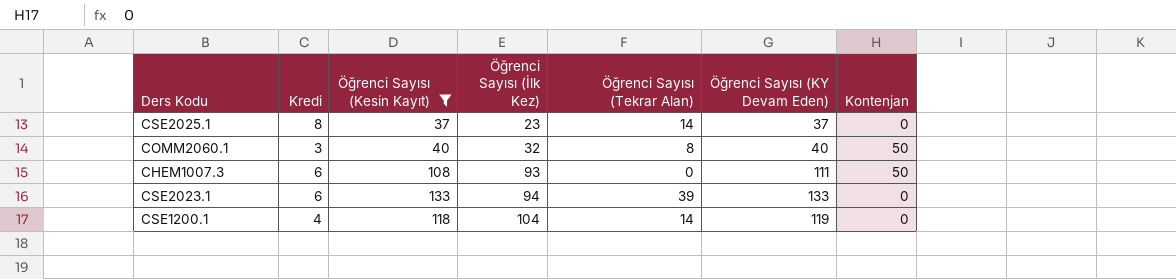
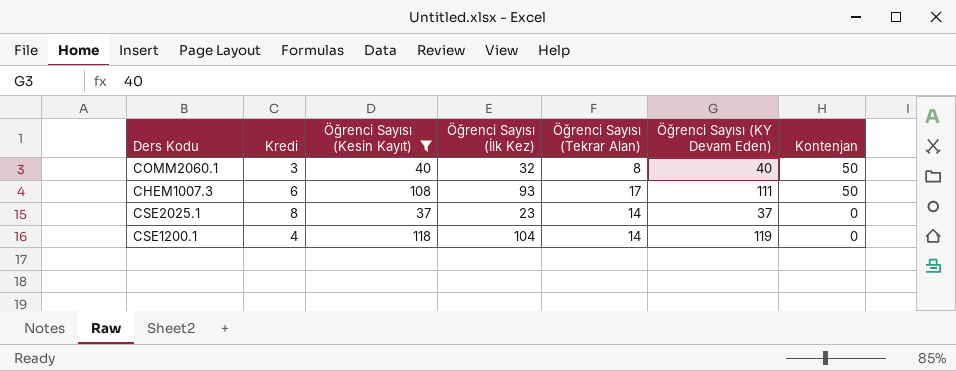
row order: Öğrenci Sayısı (İlk Kez) ascending -> Kontenjan descending
row CSE2023.1: 6 | 133 | 94 | 39 | 133 | 0 -> none
CHEM1007.3 | Öğrenci Sayısı (Tekrar Alan): 0 -> 17

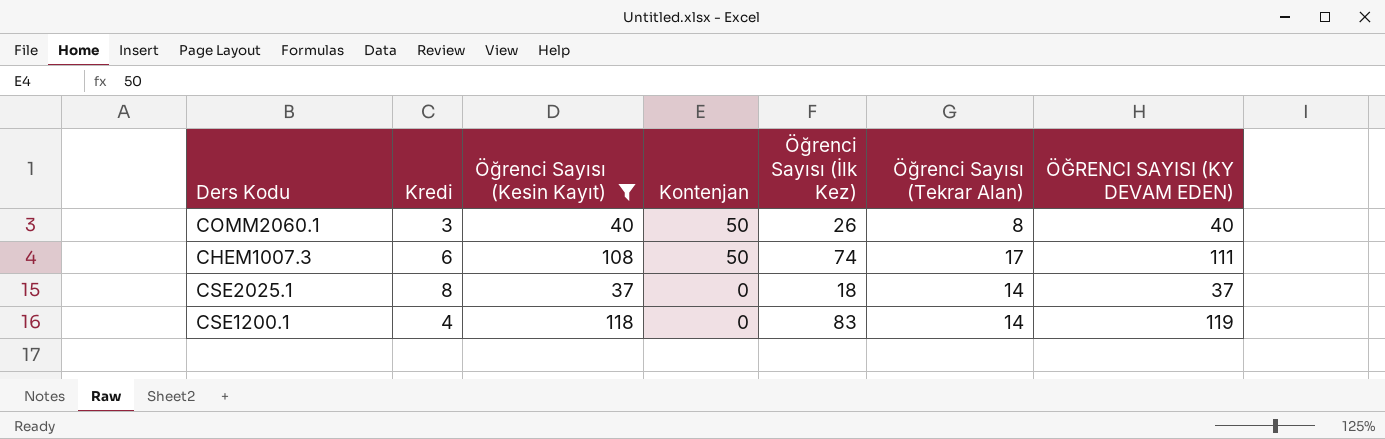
column Kontenjan | position: 7 -> 4
column name: Öğrenci Sayısı (KY Devam Eden) -> ÖĞRENCI SAYISI (KY DEVAM EDEN)
COMM2060.1 | Öğrenci Sayısı (İlk Kez): 32 -> 26
CHEM1007.3 | Öğrenci Sayısı (İlk Kez): 93 -> 74
CSE2025.1 | Öğrenci Sayısı (İlk Kez): 23 -> 18
CSE1200.1 | Öğrenci Sayısı (İlk Kez): 104 -> 83

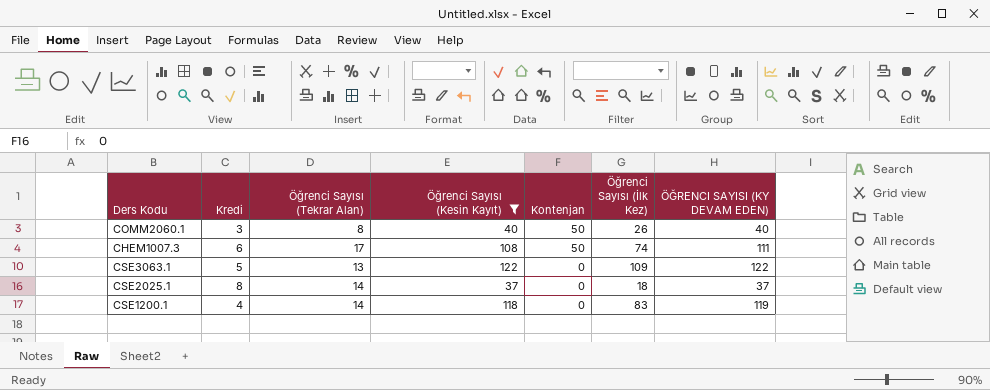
column Öğrenci Sayısı (Tekrar Alan) | position: 6 -> 3
row CSE3063.1: none -> 5 | 13 | 122 | 0 | 109 | 122

